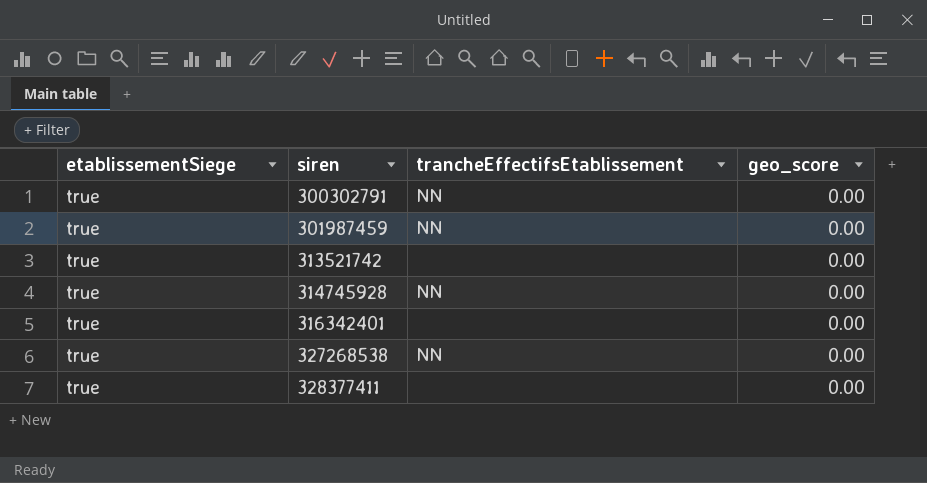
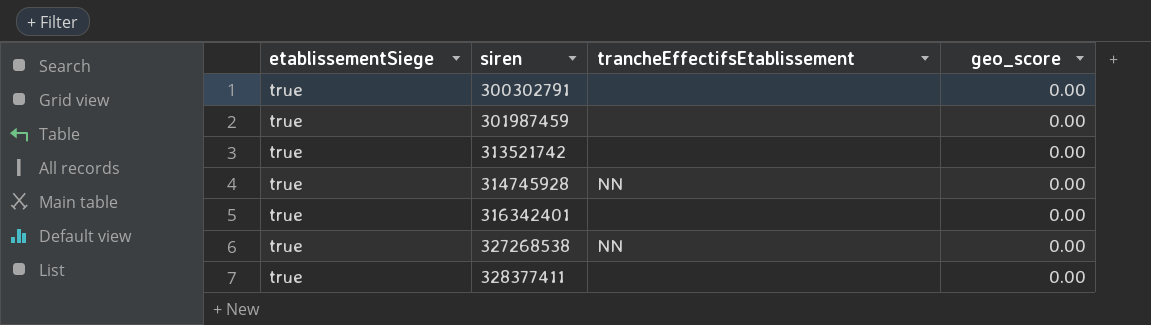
300302791 | trancheEffectifsEtablissement: NN -> none
301987459 | trancheEffectifsEtablissement: NN -> none

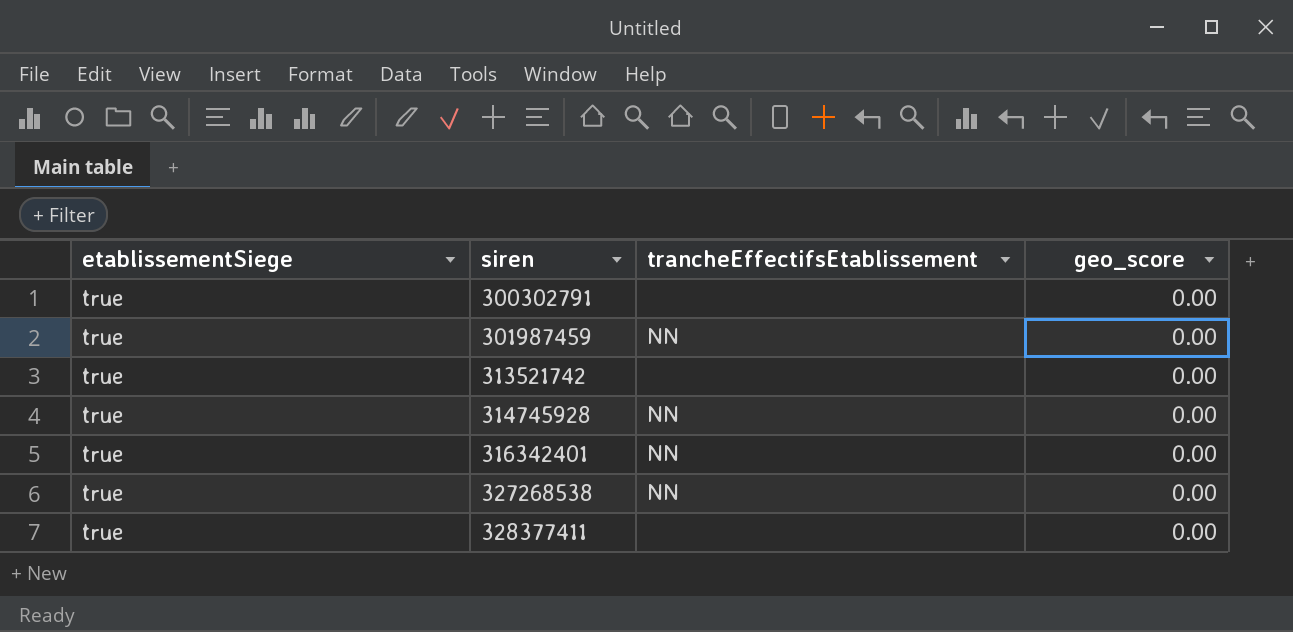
301987459 | trancheEffectifsEtablissement: none -> NN
316342401 | trancheEffectifsEtablissement: none -> NN

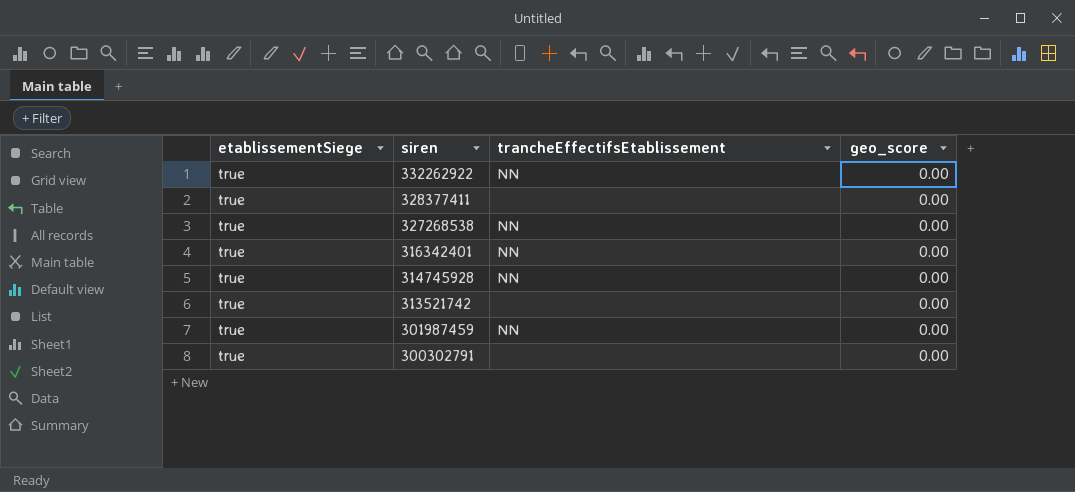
row order: siren ascending -> siren descending
row 332262922: none -> true | NN | 0.00

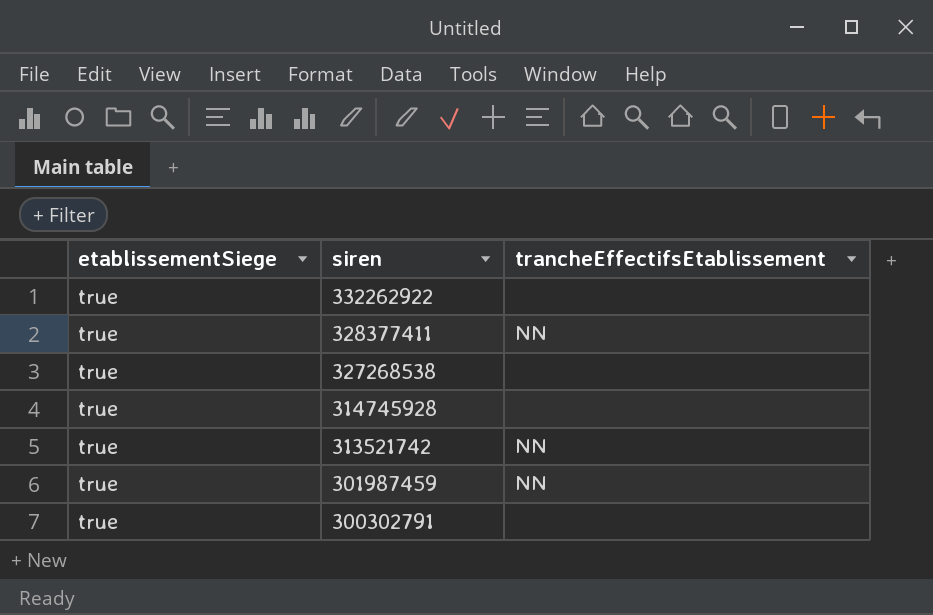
column geo_score | position: 4 -> none
row 316342401: true | NN | 0.00 -> none
332262922 | trancheEffectifsEtablissement: NN -> none
328377411 | trancheEffectifsEtablissement: none -> NN
327268538 | trancheEffectifsEtablissement: NN -> none
314745928 | trancheEffectifsEtablissement: NN -> none
313521742 | trancheEffectifsEtablissement: none -> NN

